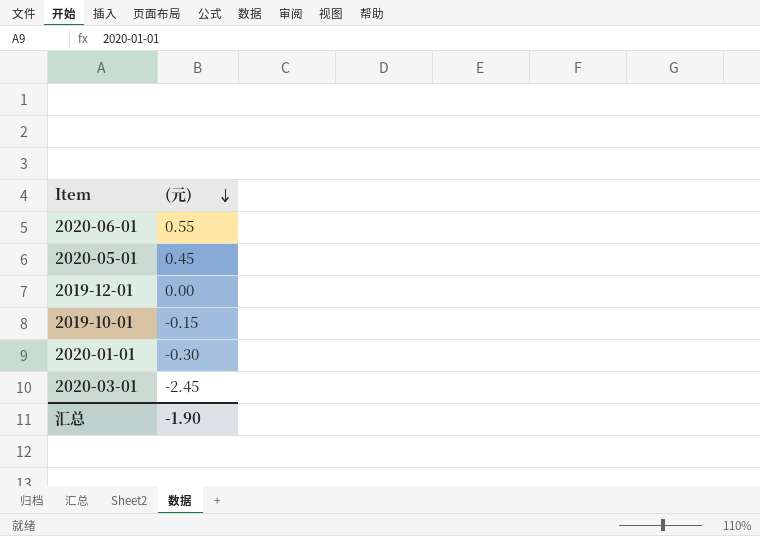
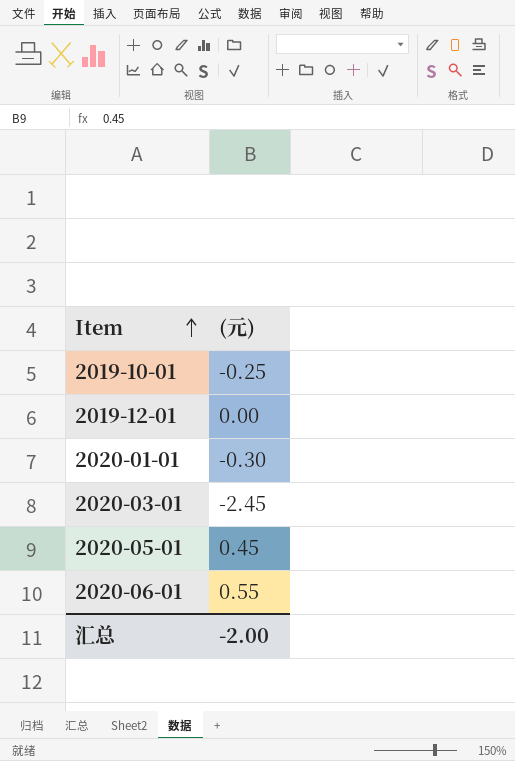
row order: (元) descending -> Item ascending
2019-10-01 | (元): -0.15 -> -0.25
汇总 | (元): -1.90 -> -2.00

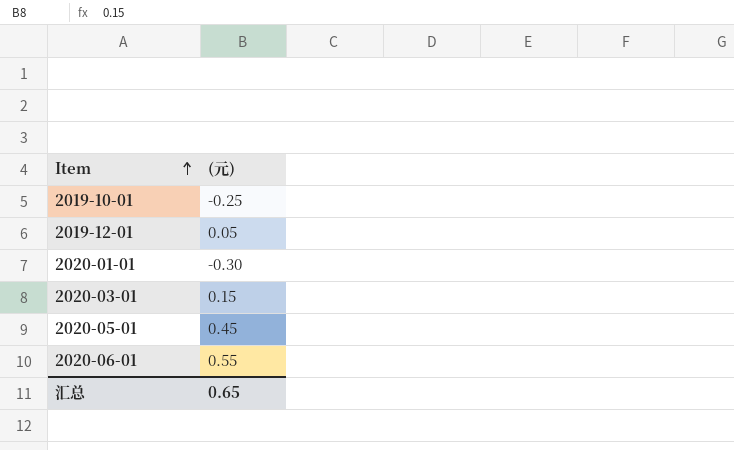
2019-12-01 | (元): 0.00 -> 0.05
2020-03-01 | (元): -2.45 -> 0.15
汇总 | (元): -2.00 -> 0.65

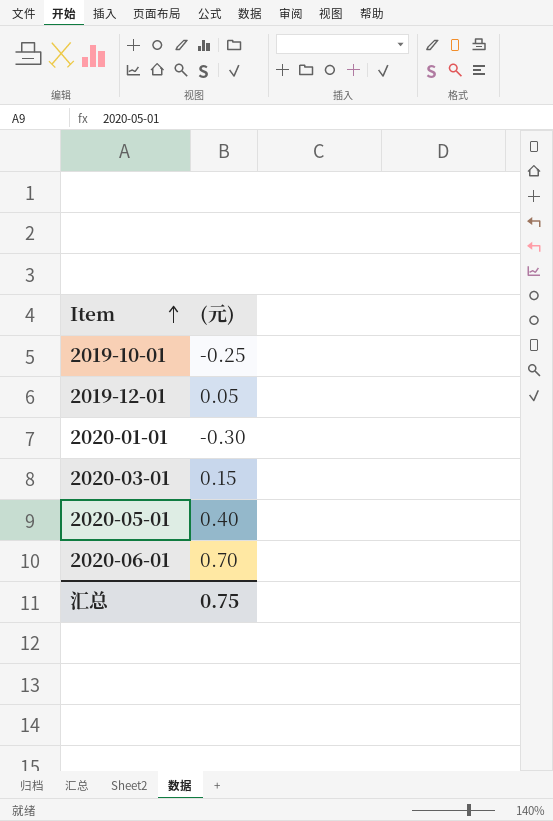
2020-05-01 | (元): 0.45 -> 0.40
2020-06-01 | (元): 0.55 -> 0.70
汇总 | (元): 0.65 -> 0.75

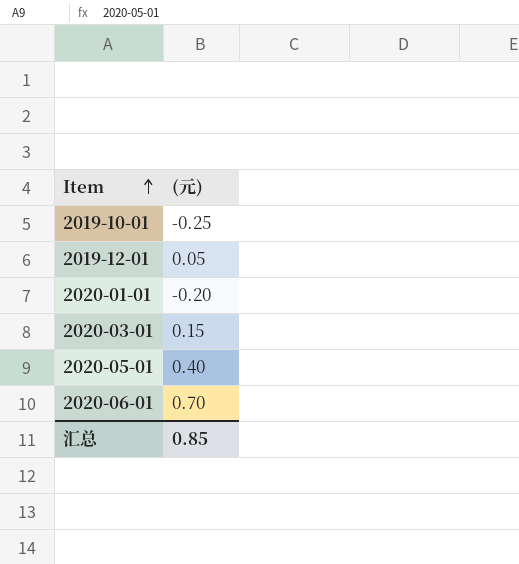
2020-01-01 | (元): -0.30 -> -0.20
汇总 | (元): 0.75 -> 0.85

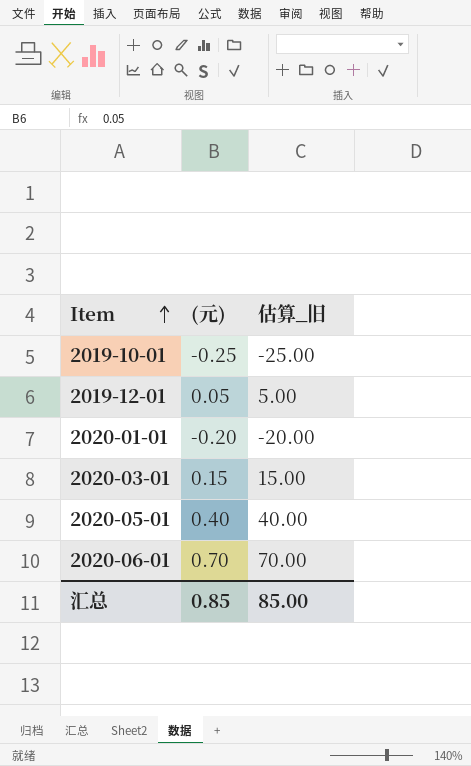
column 估算_旧 | formula: none -> [(元)] * 100

